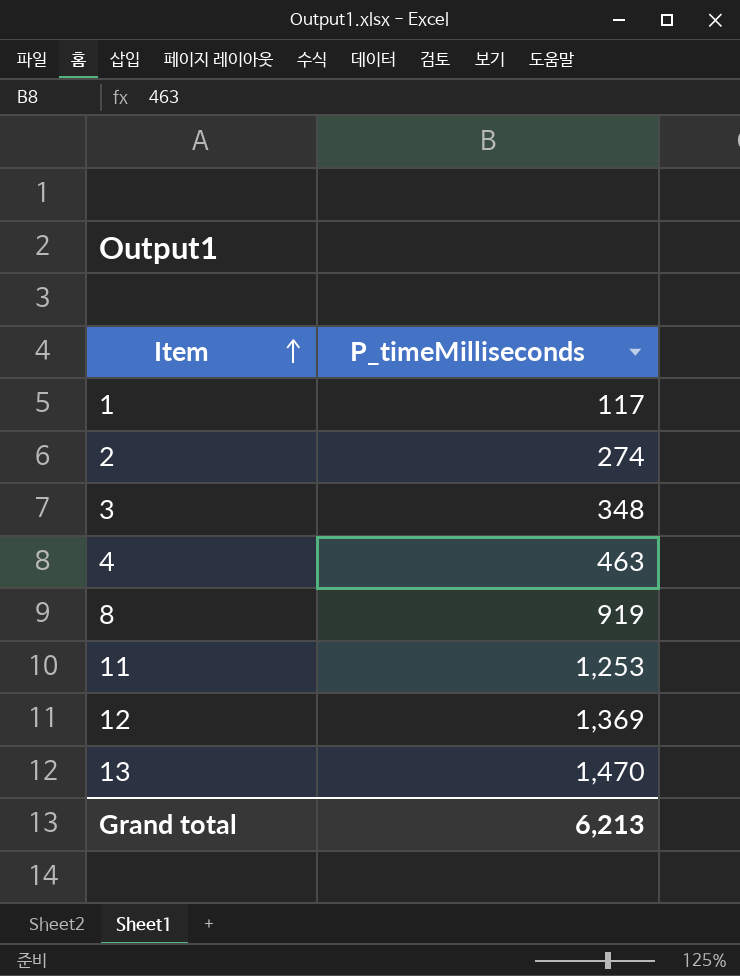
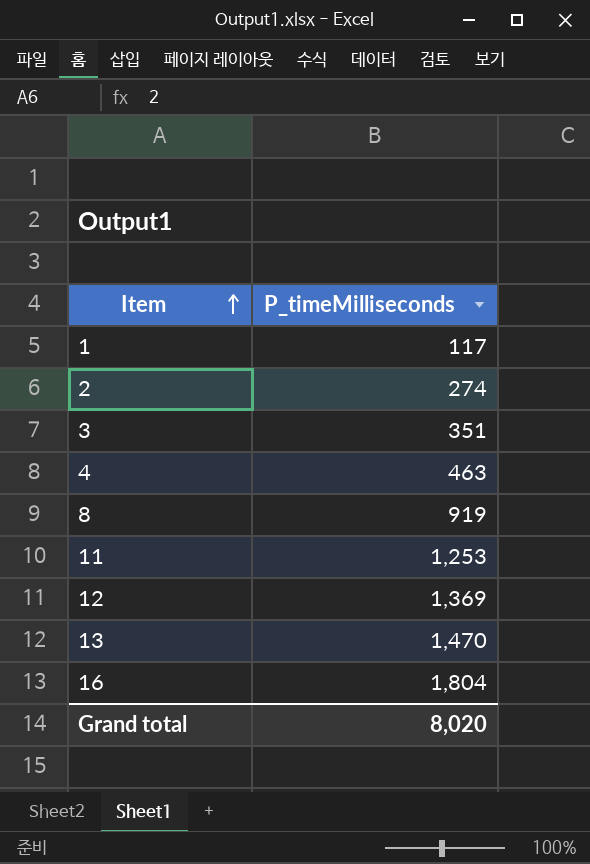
3 | P_timeMilliseconds: 348 -> 351
row 16: none -> 1,804
Grand total | P_timeMilliseconds: 6,213 -> 8,020

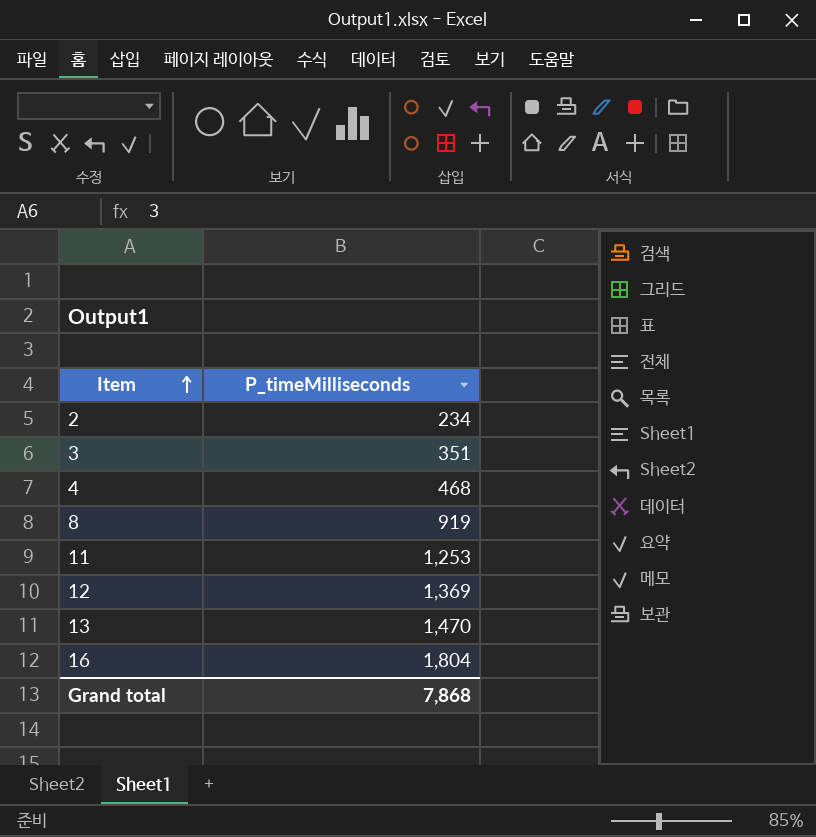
row 1: 117 -> none
2 | P_timeMilliseconds: 274 -> 234
4 | P_timeMilliseconds: 463 -> 468
Grand total | P_timeMilliseconds: 8,020 -> 7,868

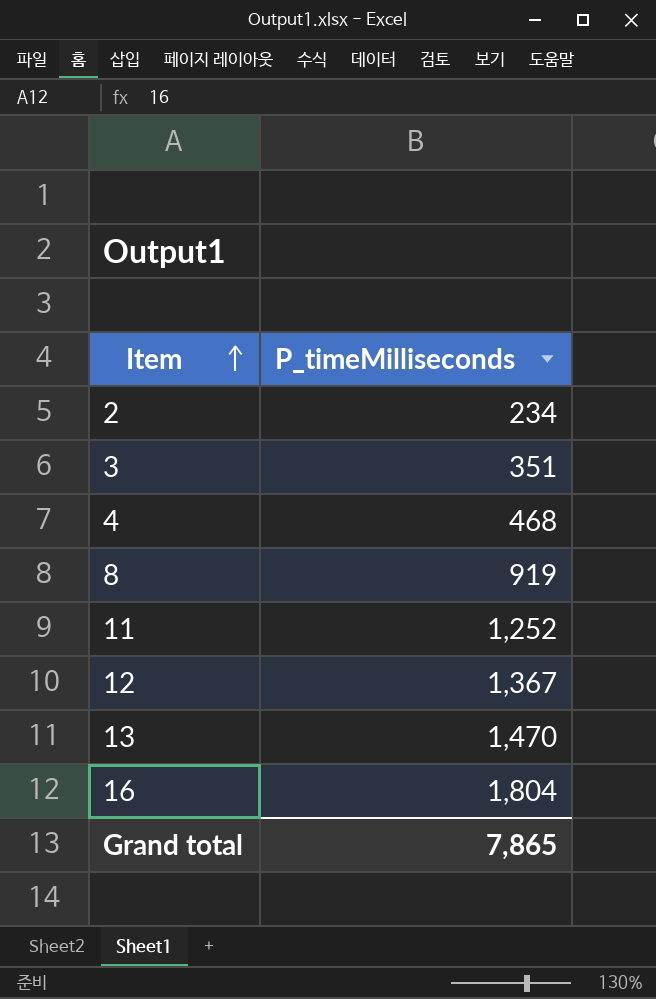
11 | P_timeMilliseconds: 1,253 -> 1,252
12 | P_timeMilliseconds: 1,369 -> 1,367
Grand total | P_timeMilliseconds: 7,868 -> 7,865

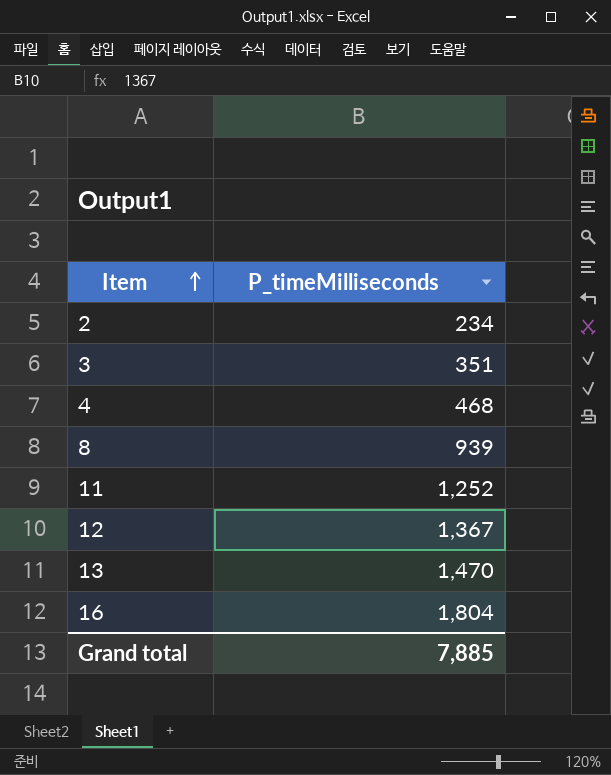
8 | P_timeMilliseconds: 919 -> 939
Grand total | P_timeMilliseconds: 7,865 -> 7,885

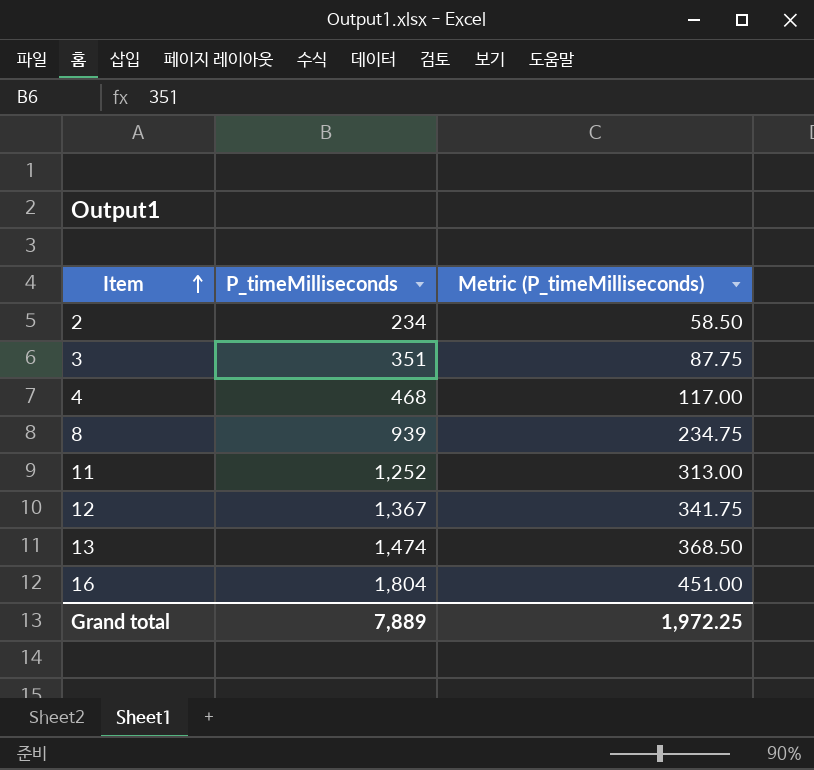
column Metric (P_timeMilliseconds) | formula: none -> [P_timeMilliseconds] * 0.25
13 | P_timeMilliseconds: 1,470 -> 1,474
Grand total | P_timeMilliseconds: 7,885 -> 7,889

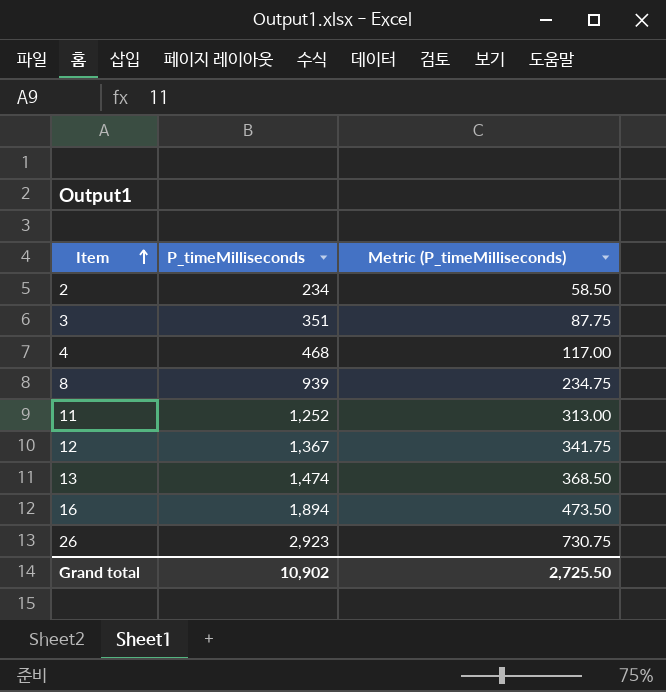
16 | P_timeMilliseconds: 1,804 -> 1,894
16 | Metric (P_timeMilliseconds): 451.00 -> 473.50
row 26: none -> 2,923 | 730.75
Grand total | P_timeMilliseconds: 7,889 -> 10,902
Grand total | Metric (P_timeMilliseconds): 1,972.25 -> 2,725.50

